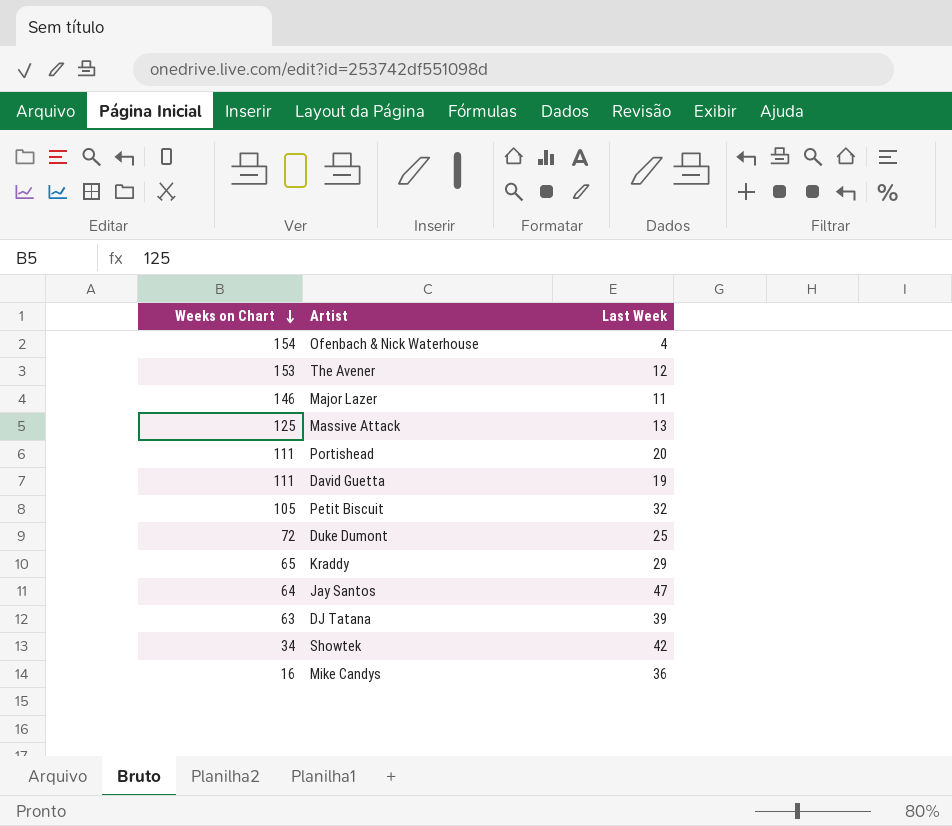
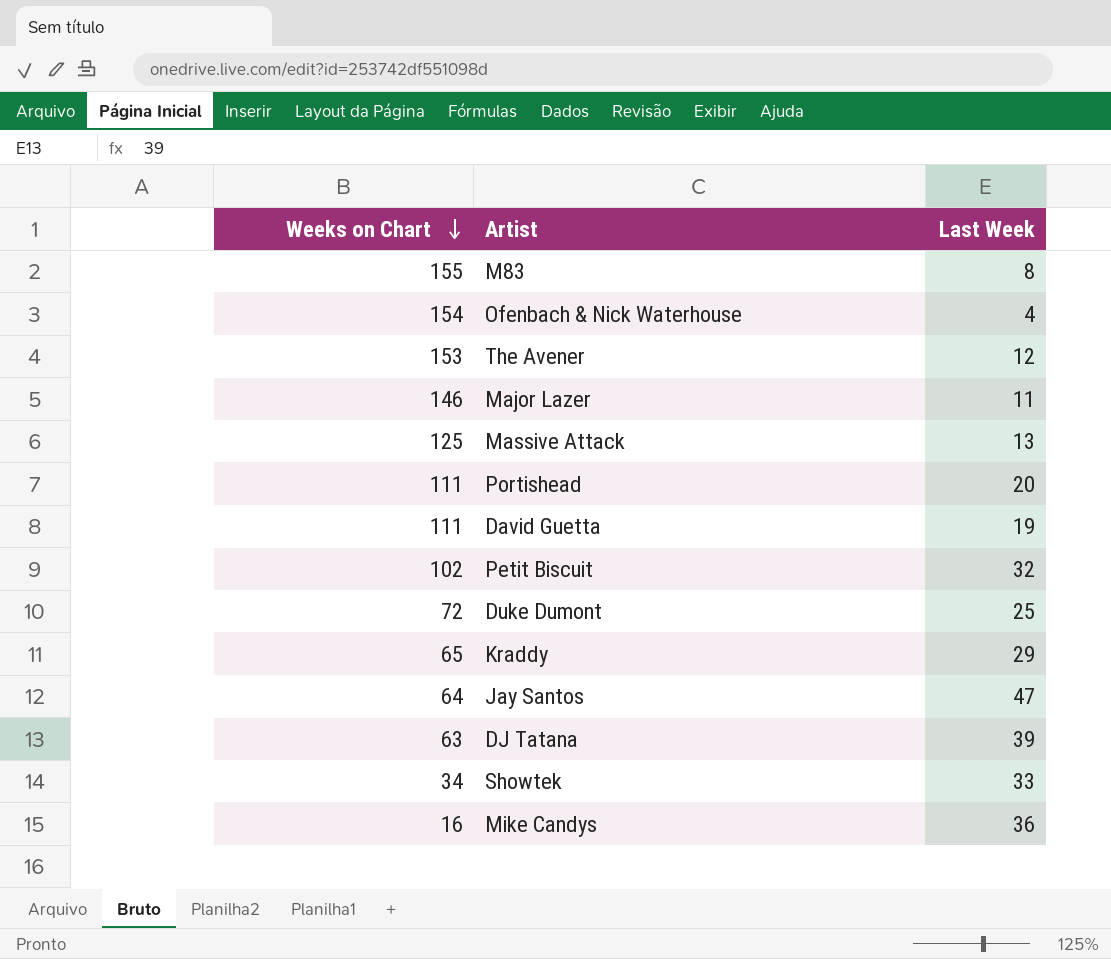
row M83: none -> 155 | 8
Petit Biscuit | Weeks on Chart: 105 -> 102
Showtek | Last Week: 42 -> 33

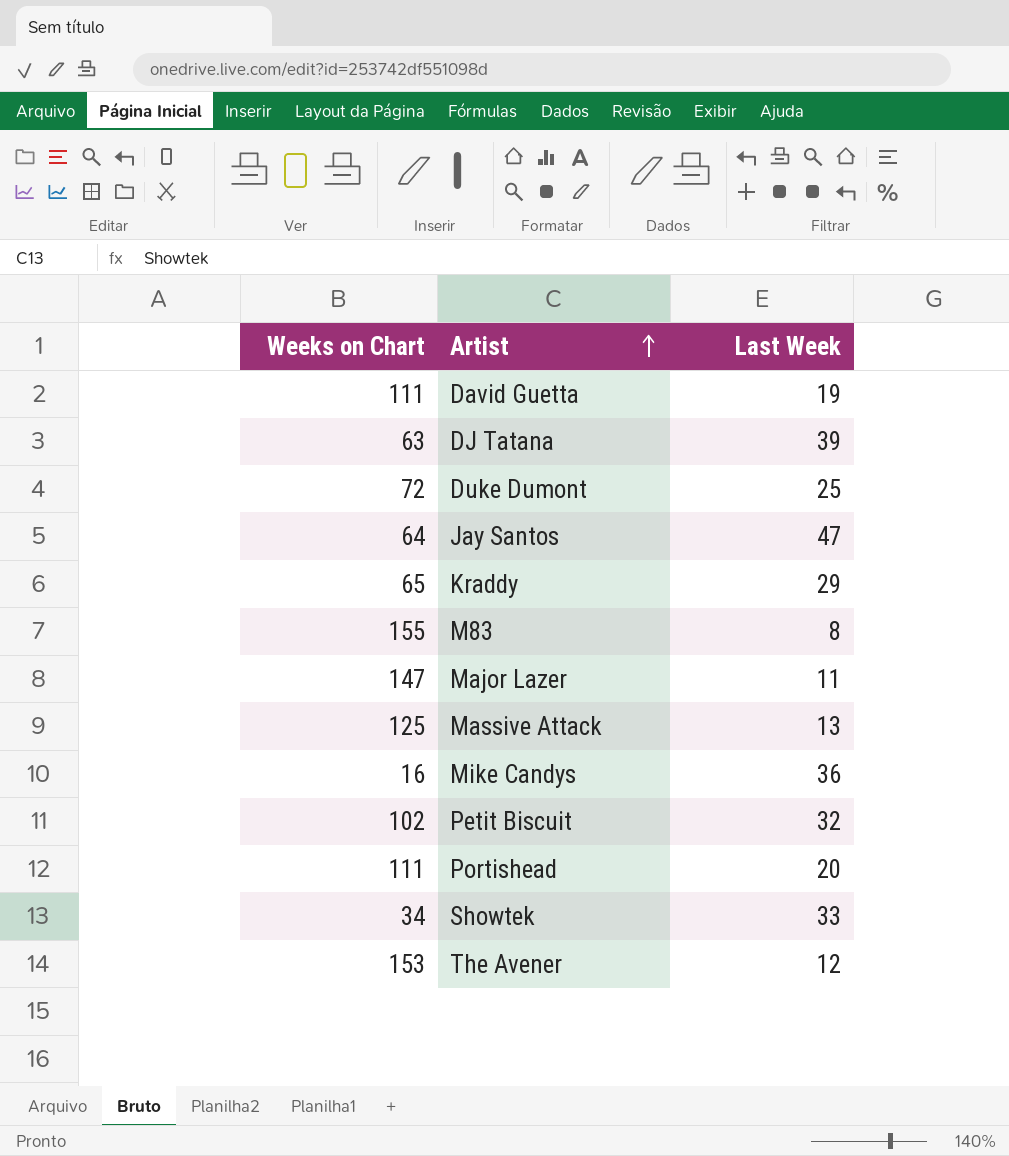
row order: Weeks on Chart descending -> Artist ascending
row Ofenbach & Nick Waterhouse: 154 | 4 -> none
Major Lazer | Weeks on Chart: 146 -> 147

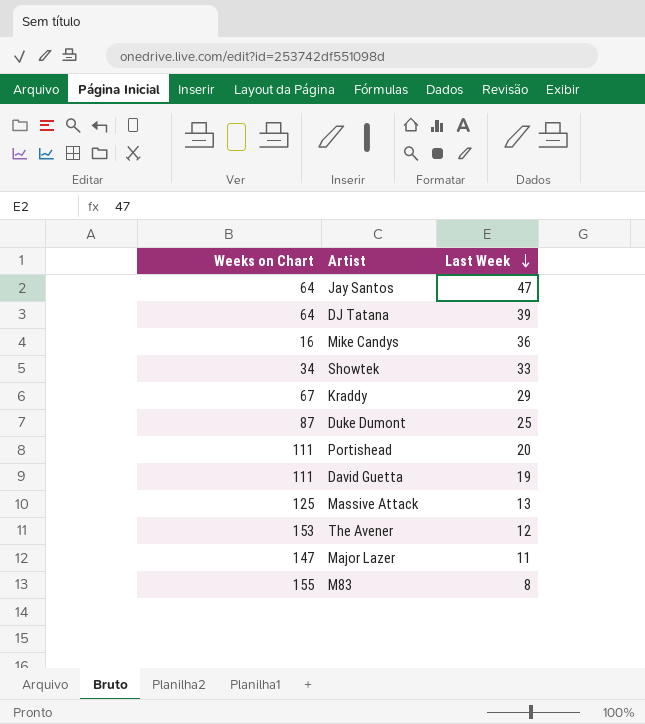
row order: Artist ascending -> Last Week descending
row Petit Biscuit: 102 | 32 -> none
DJ Tatana | Weeks on Chart: 63 -> 64
Kraddy | Weeks on Chart: 65 -> 67
Duke Dumont | Weeks on Chart: 72 -> 87

